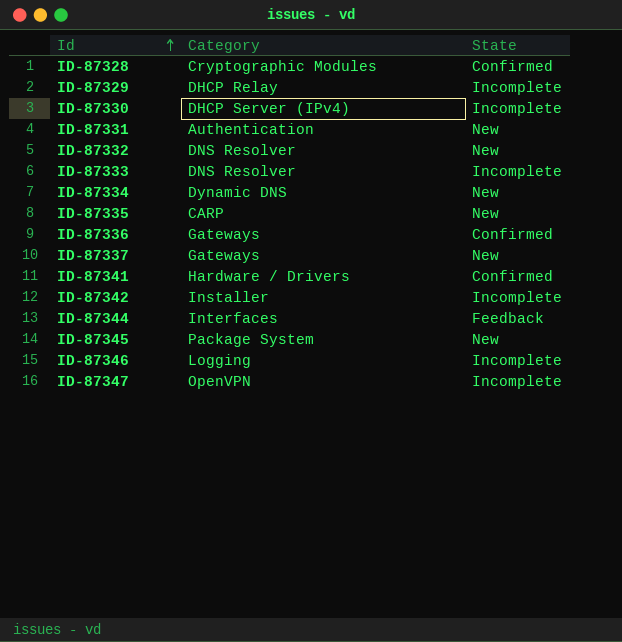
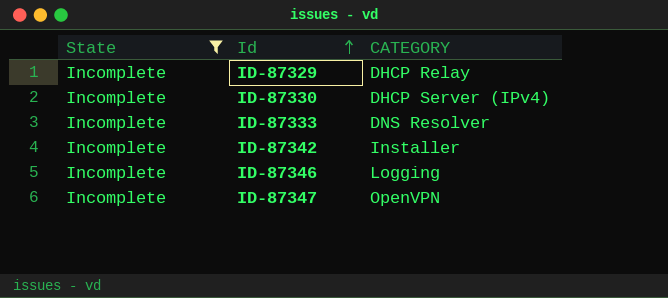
filter: none -> State = Incomplete
column State | position: 3 -> 1
column name: Category -> CATEGORY

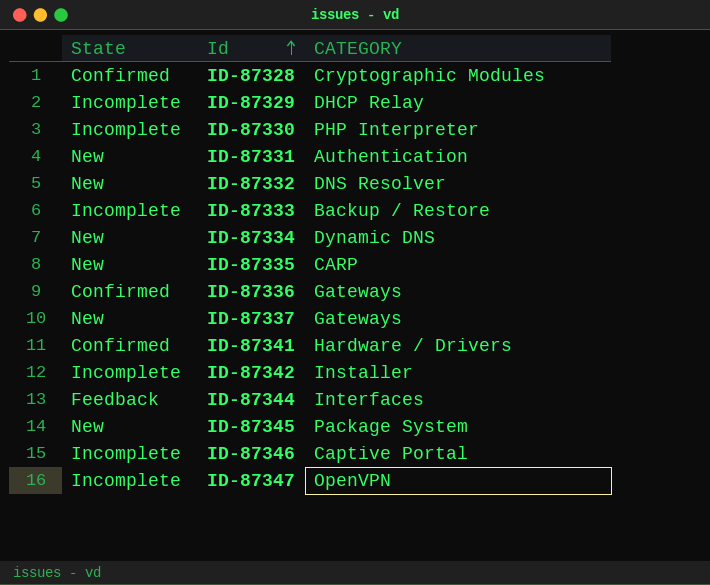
filter: State = Incomplete -> none
ID-87330 | CATEGORY: DHCP Server (IPv4) -> PHP Interpreter
ID-87333 | CATEGORY: DNS Resolver -> Backup / Restore
ID-87346 | CATEGORY: Logging -> Captive Portal

